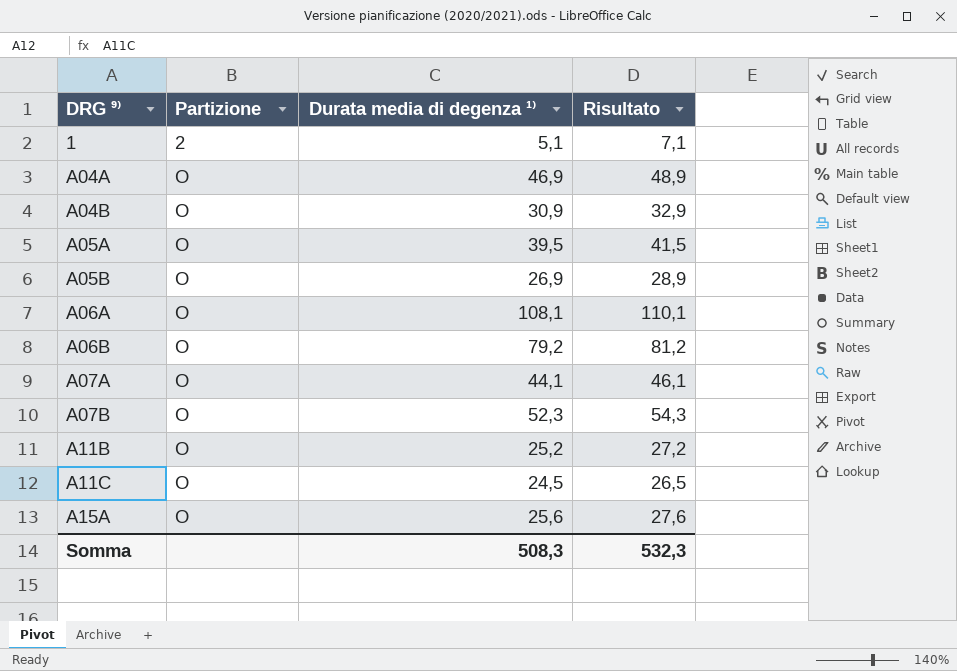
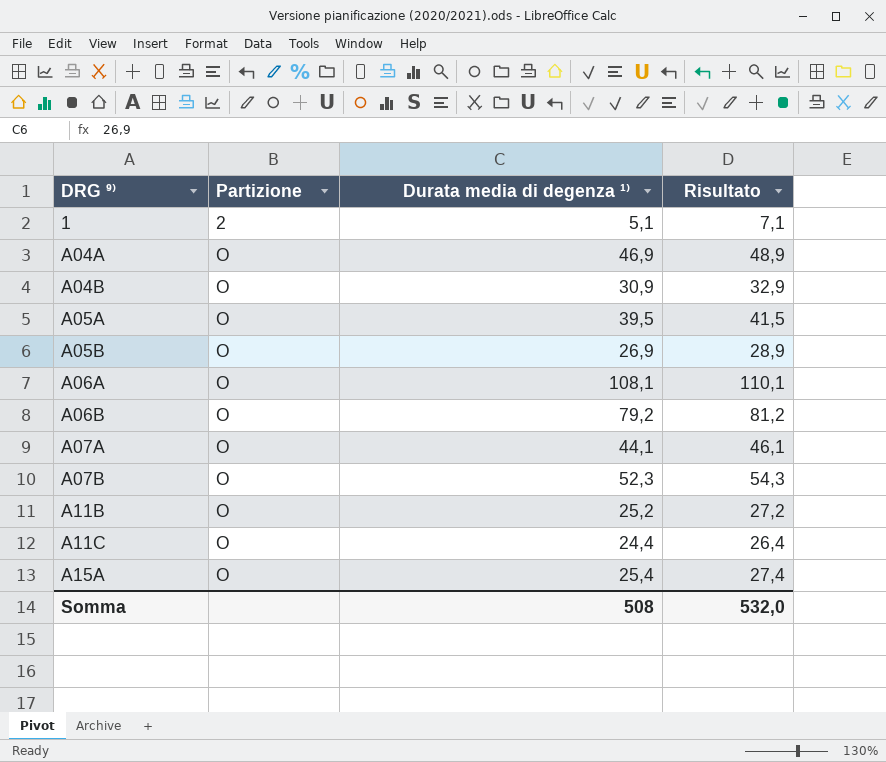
A11C | Durata media di degenza ¹⁾: 24,5 -> 24,4
A11C | Risultato: 26,5 -> 26,4
A15A | Durata media di degenza ¹⁾: 25,6 -> 25,4
A15A | Risultato: 27,6 -> 27,4
Somma | Durata media di degenza ¹⁾: 508,3 -> 508
Somma | Risultato: 532,3 -> 532,0

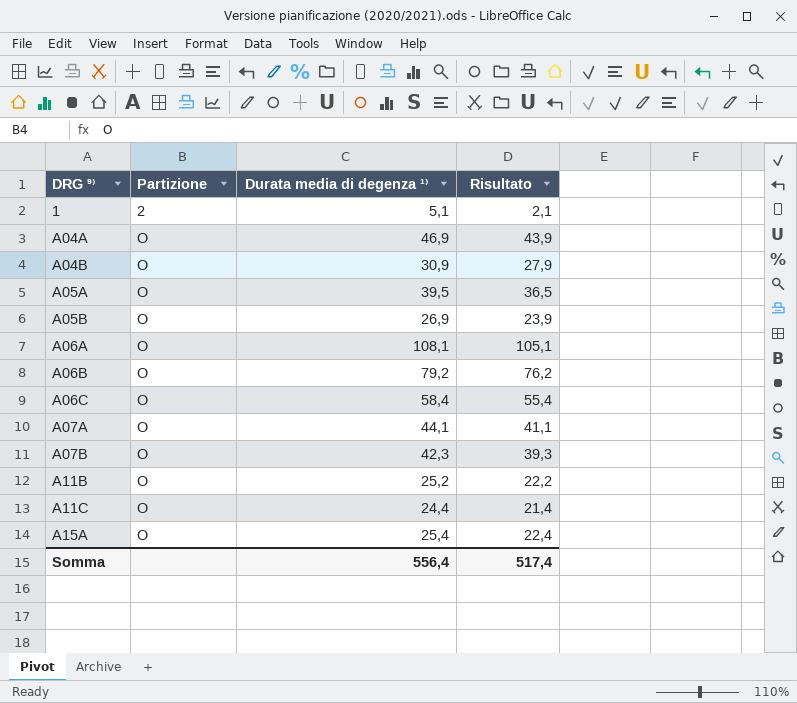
column Risultato | formula: [Durata media di degenza ¹⁾] + 2 -> [Durata media di degenza ¹⁾] - 3
row A06C: none -> O | 58,4 | 55,4
A07B | Durata media di degenza ¹⁾: 52,3 -> 42,3
Somma | Durata media di degenza ¹⁾: 508 -> 556,4
Somma | Risultato: 532,0 -> 517,4

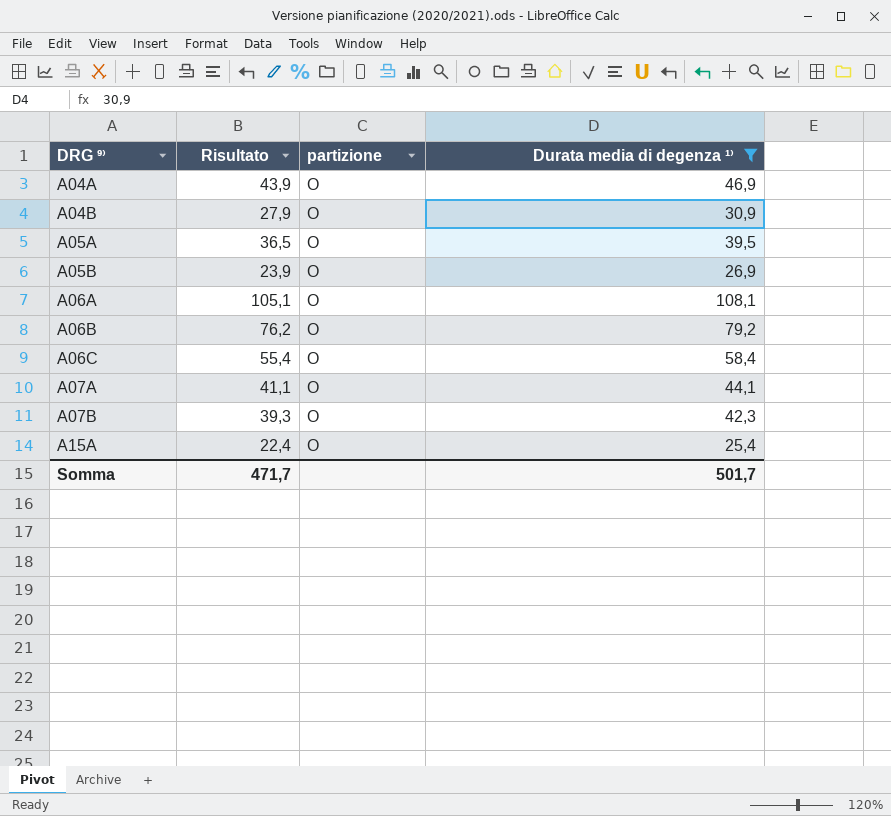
filter: none -> Durata media di degenza ¹⁾ >= 25,4
column Risultato | position: 4 -> 2
column name: Partizione -> partizione
Somma | Risultato: 517,4 -> 471,7
Somma | Durata media di degenza ¹⁾: 556,4 -> 501,7

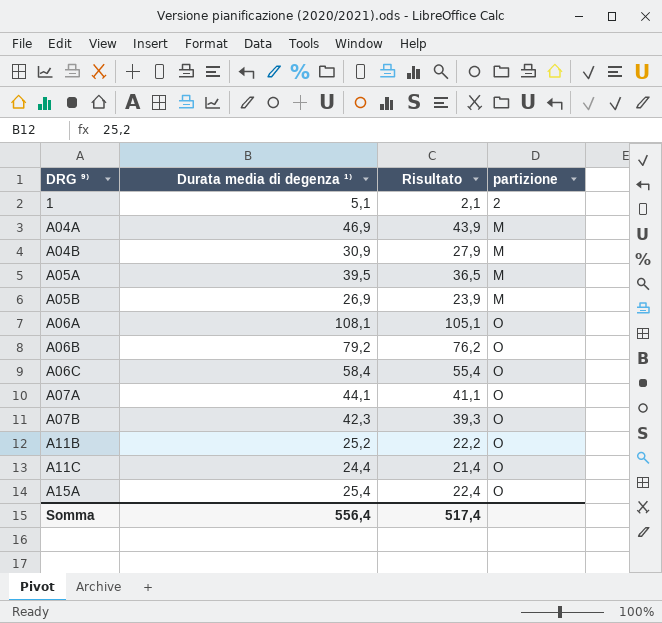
filter: Durata media di degenza ¹⁾ >= 25,4 -> none
column Durata media di degenza ¹⁾ | position: 4 -> 2
A04A | partizione: O -> M
A04B | partizione: O -> M
A05A | partizione: O -> M
A05B | partizione: O -> M
Somma | Durata media di degenza ¹⁾: 501,7 -> 556,4
Somma | Risultato: 471,7 -> 517,4

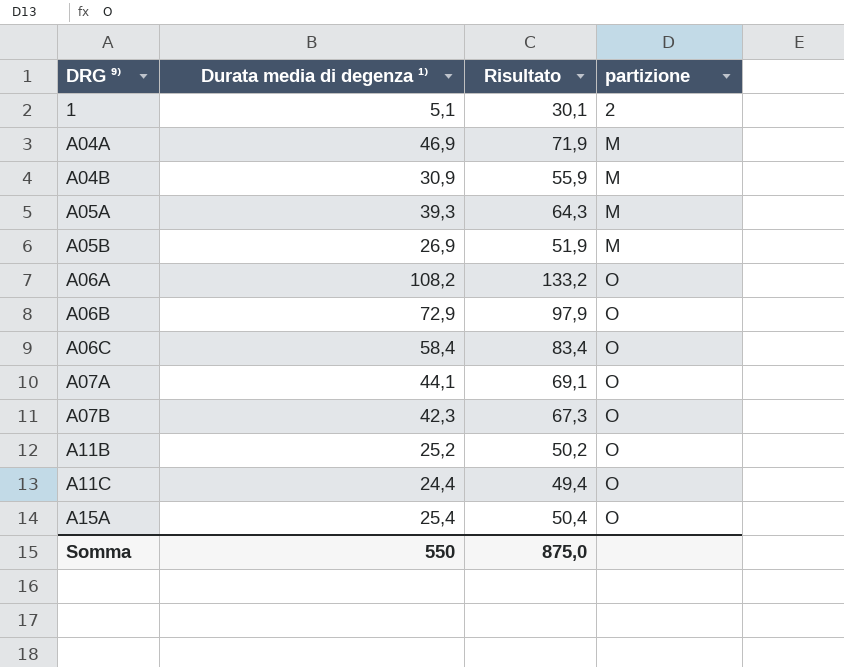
column Risultato | formula: [Durata media di degenza ¹⁾] - 3 -> [Durata media di degenza ¹⁾] + 25
A05A | Durata media di degenza ¹⁾: 39,5 -> 39,3
A06A | Durata media di degenza ¹⁾: 108,1 -> 108,2
A06B | Durata media di degenza ¹⁾: 79,2 -> 72,9
Somma | Durata media di degenza ¹⁾: 556,4 -> 550
Somma | Risultato: 517,4 -> 875,0

